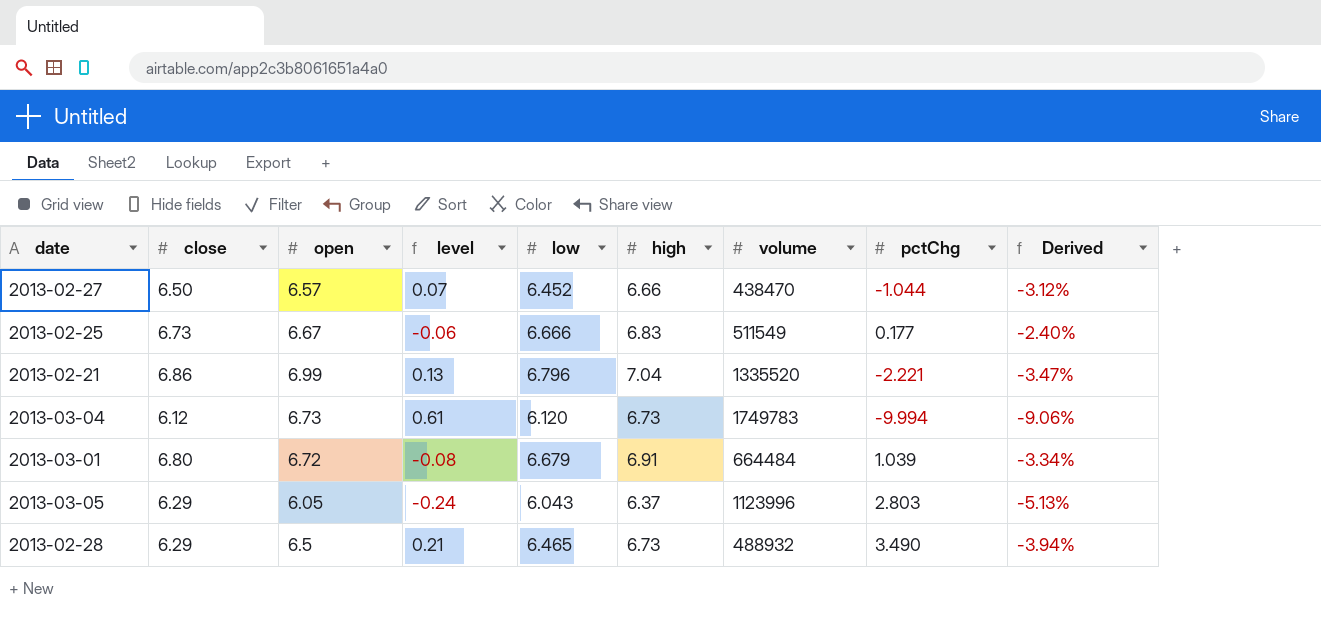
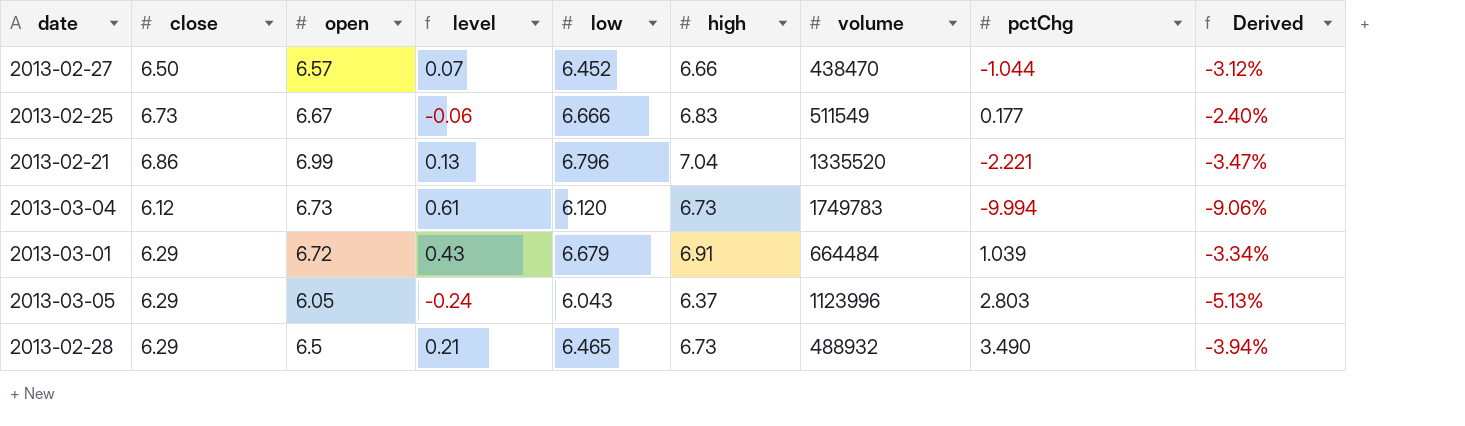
2013-03-01 | close: 6.80 -> 6.29
2013-03-01 | level: -0.08 -> 0.43

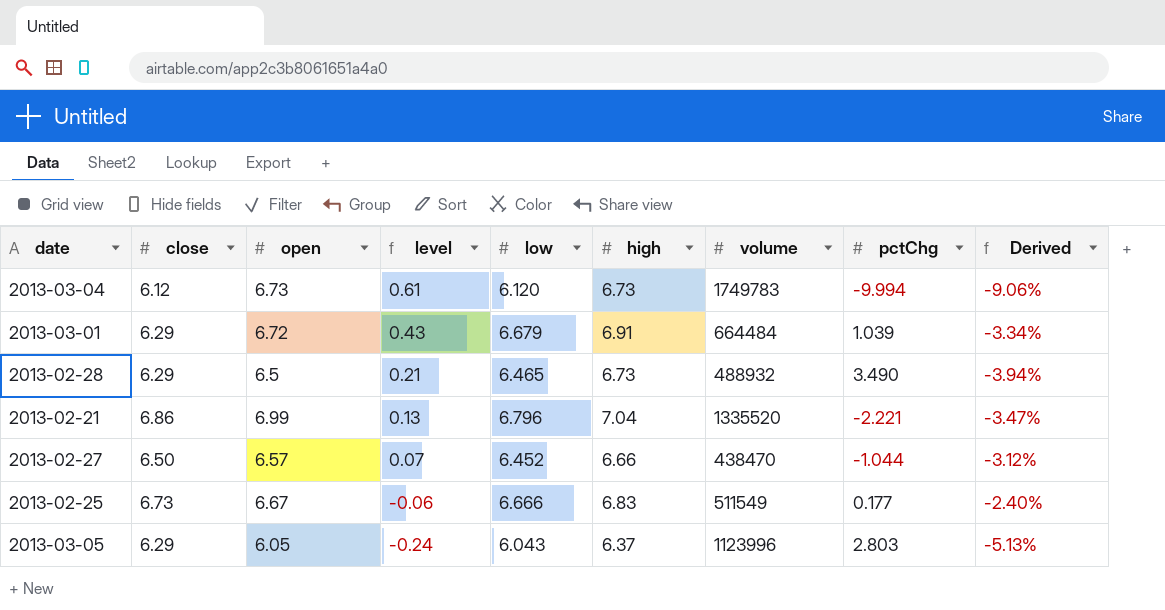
row order: none -> level descending

